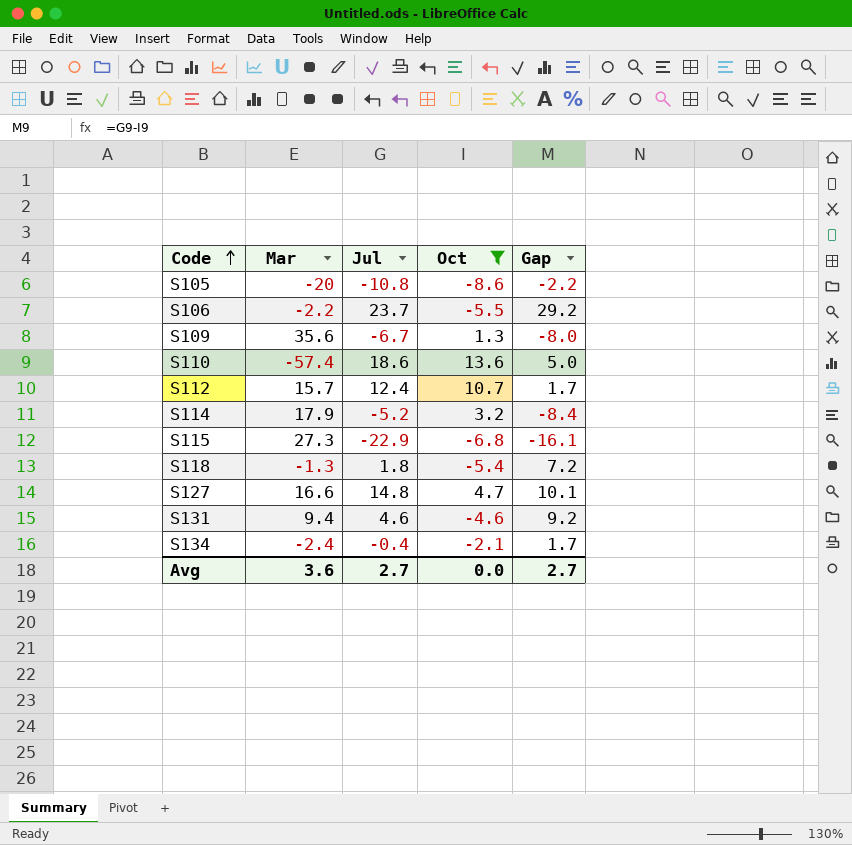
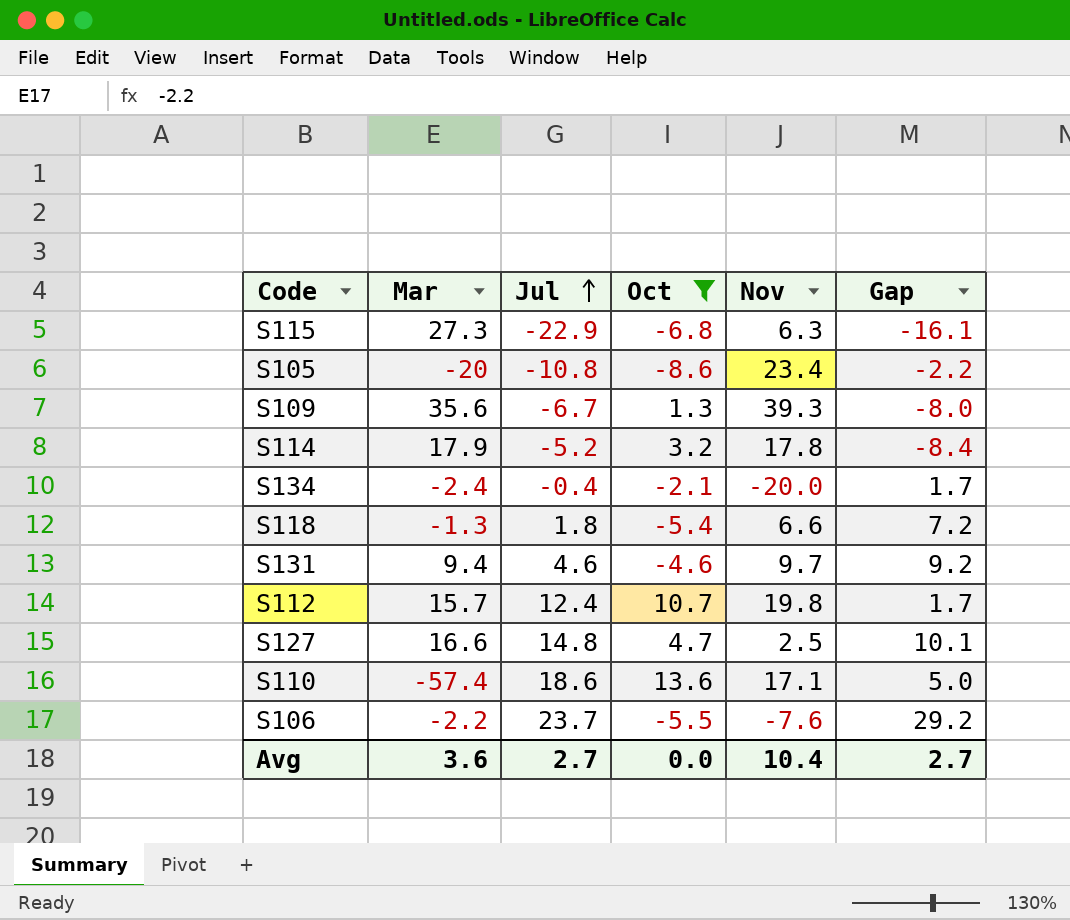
row order: Code ascending -> Jul ascending
column Nov | position: none -> 5

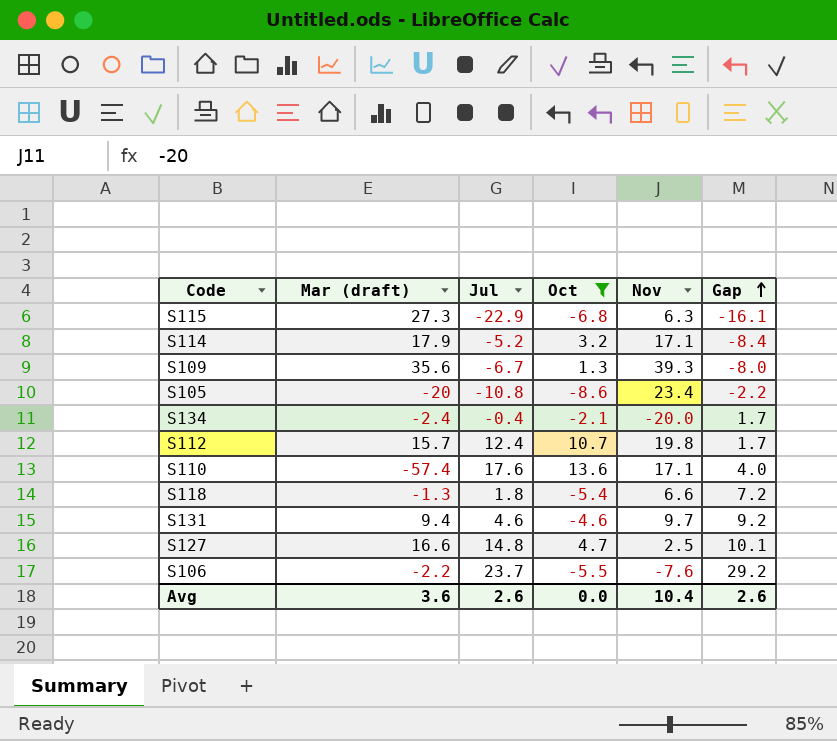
row order: Jul ascending -> Gap ascending
column name: Mar -> Mar (draft)
S114 | Nov: 17.8 -> 17.1
S110 | Jul: 18.6 -> 17.6
S110 | Gap: 5.0 -> 4.0
Avg | Jul: 2.7 -> 2.6
Avg | Gap: 2.7 -> 2.6

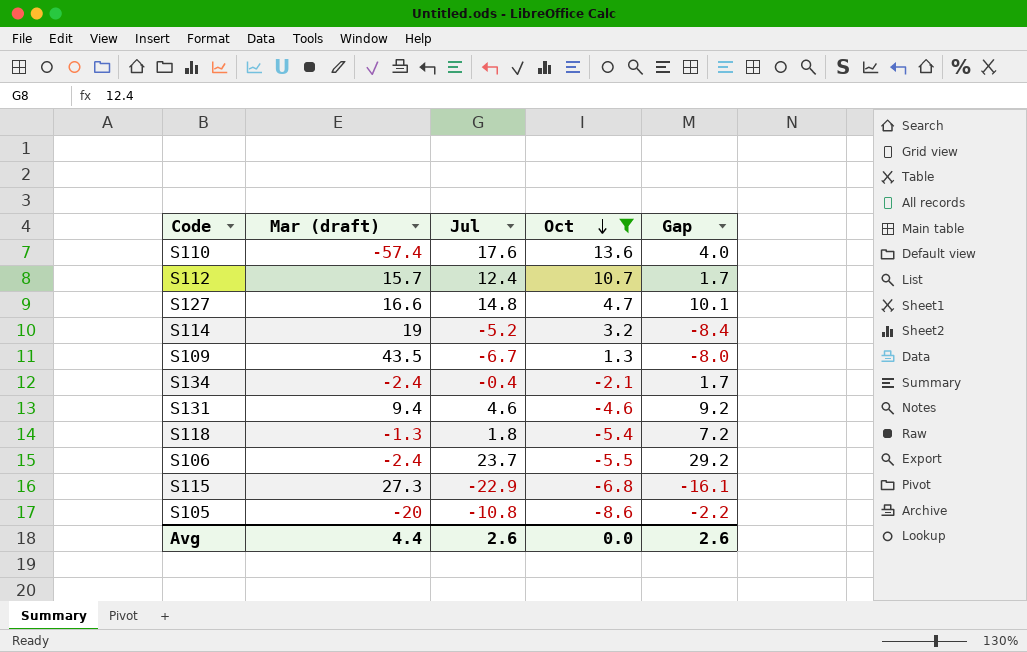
row order: Gap ascending -> Oct descending
column Nov | position: 5 -> none
S114 | Mar (draft): 17.9 -> 19
S109 | Mar (draft): 35.6 -> 43.5
S106 | Mar (draft): -2.2 -> -2.4
Avg | Mar (draft): 3.6 -> 4.4

